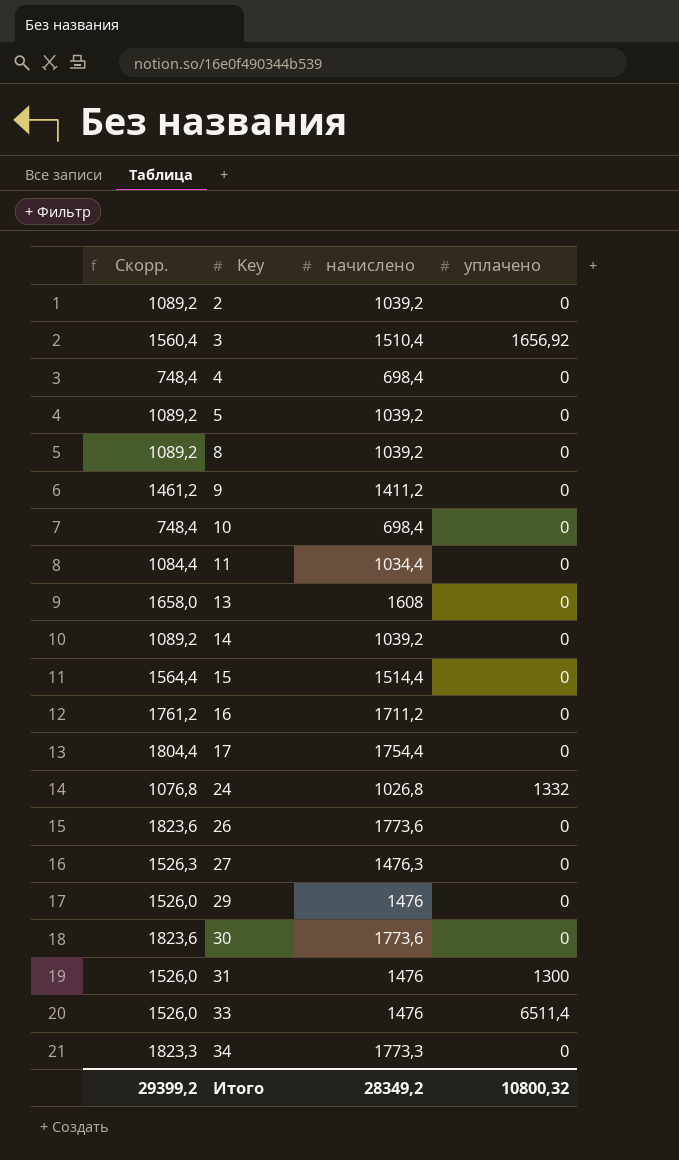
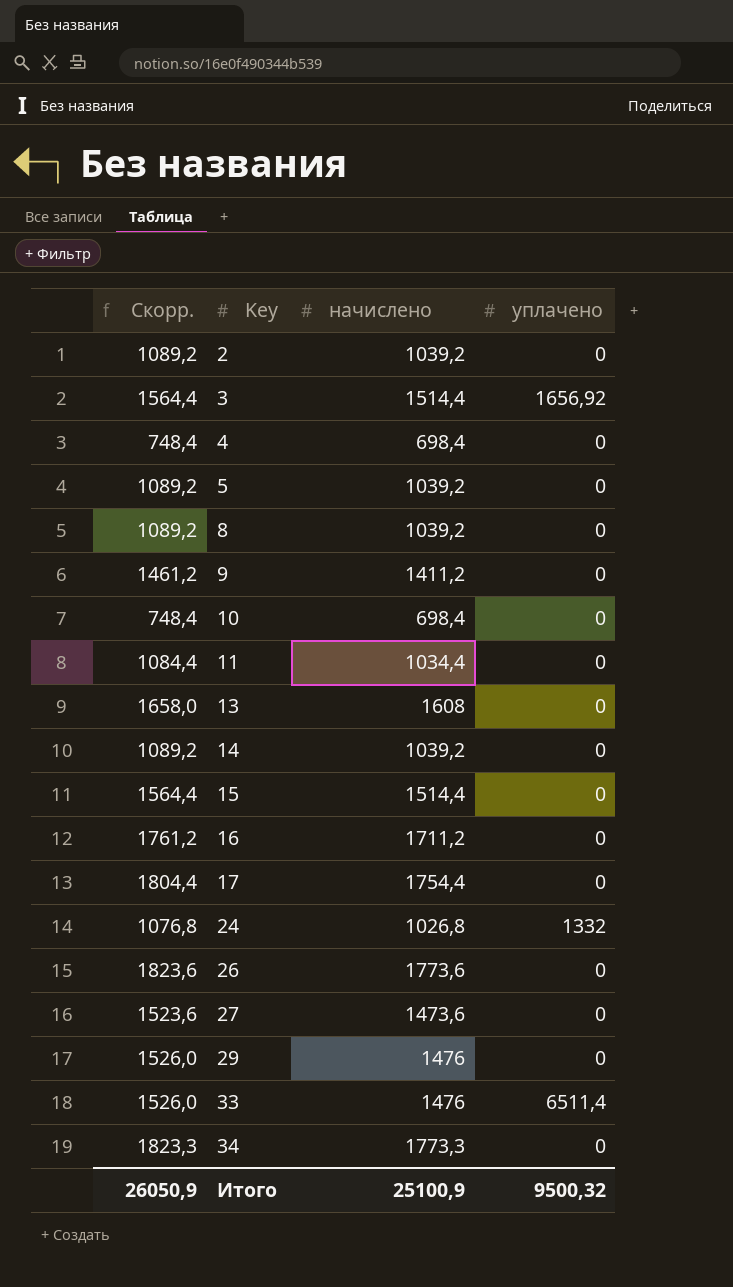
row 30: 1823,6 | 1773,6 | 0 -> none
row 31: 1526,0 | 1476 | 1300 -> none
3 | Скорр.: 1560,4 -> 1564,4
3 | начислено: 1510,4 -> 1514,4
27 | Скорр.: 1526,3 -> 1523,6
27 | начислено: 1476,3 -> 1473,6
Итого | Скорр.: 29399,2 -> 26050,9
Итого | начислено: 28349,2 -> 25100,9
Итого | уплачено: 10800,32 -> 9500,32

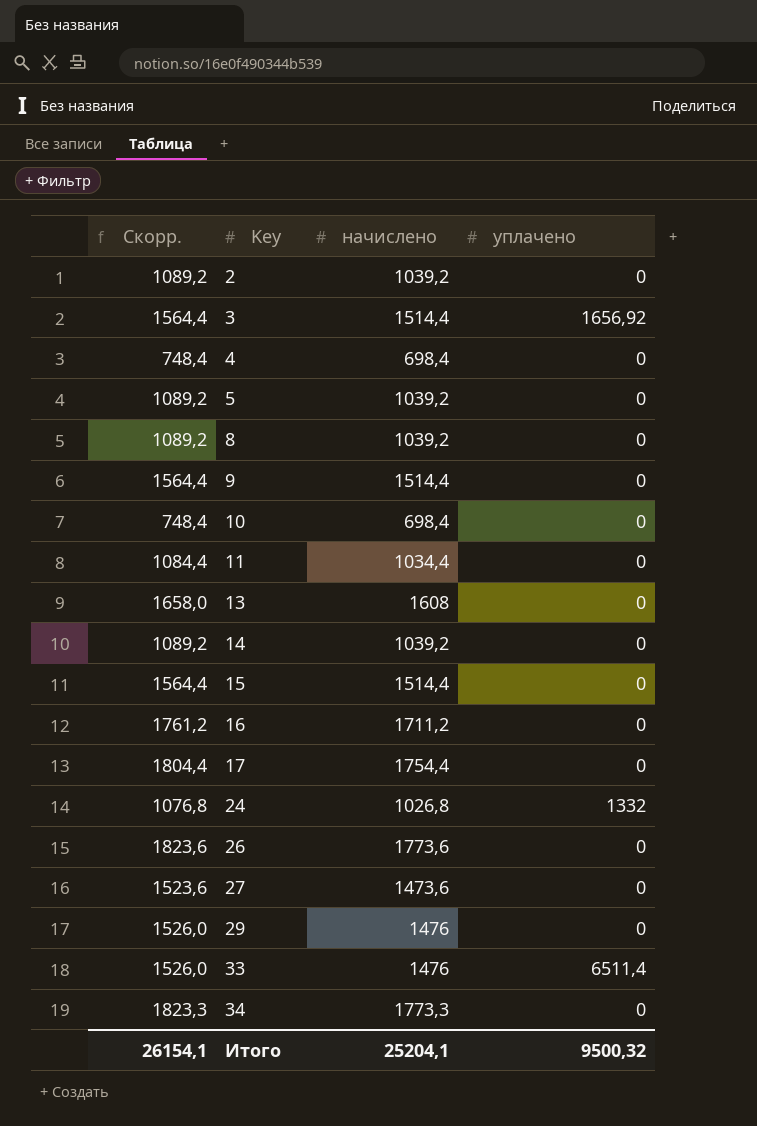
9 | Скорр.: 1461,2 -> 1564,4
9 | начислено: 1411,2 -> 1514,4
Итого | Скорр.: 26050,9 -> 26154,1
Итого | начислено: 25100,9 -> 25204,1

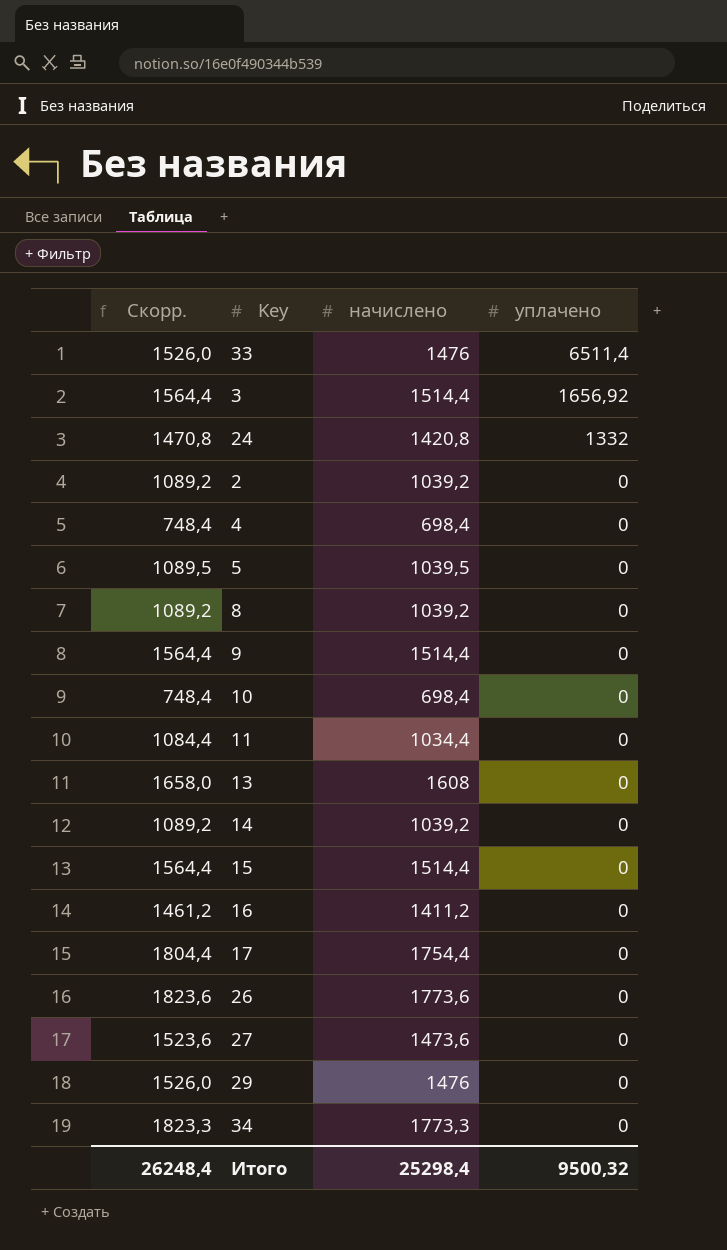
row order: Key ascending -> уплачено descending
24 | Скорр.: 1076,8 -> 1470,8
24 | начислено: 1026,8 -> 1420,8
5 | Скорр.: 1089,2 -> 1089,5
5 | начислено: 1039,2 -> 1039,5
16 | Скорр.: 1761,2 -> 1461,2
16 | начислено: 1711,2 -> 1411,2
Итого | Скорр.: 26154,1 -> 26248,4
Итого | начислено: 25204,1 -> 25298,4

